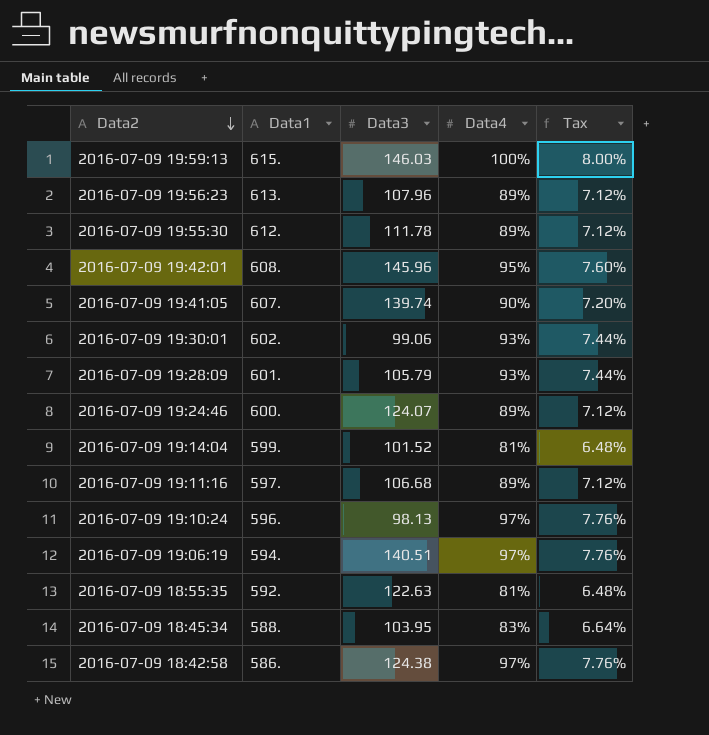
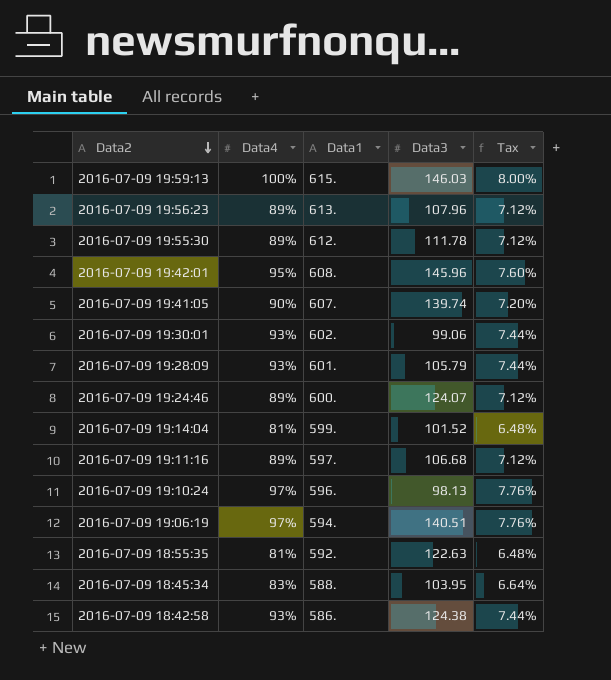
column Data4 | position: 4 -> 2
2016-07-09 18:42:58 | Data4: 97% -> 93%
2016-07-09 18:42:58 | Tax: 7.76% -> 7.44%

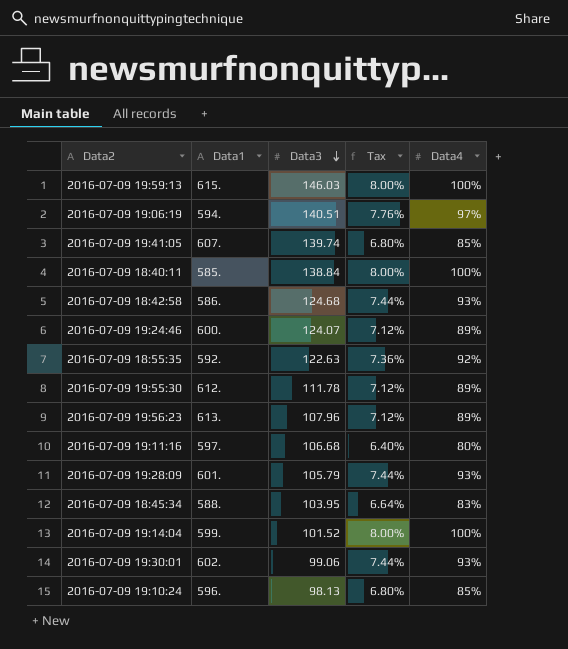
row order: Data2 descending -> Data3 descending
column Data4 | position: 2 -> 5
row 2016-07-09 19:42:01: 95% | 608. | 145.96 | 7.60% -> none
2016-07-09 19:41:05 | Tax: 7.20% -> 6.80%
2016-07-09 19:41:05 | Data4: 90% -> 85%
row 2016-07-09 18:40:11: none -> 585. | 138.84 | 8.00% | 100%
2016-07-09 18:42:58 | Data3: 124.38 -> 124.68
2016-07-09 18:55:35 | Tax: 6.48% -> 7.36%
2016-07-09 18:55:35 | Data4: 81% -> 92%
2016-07-09 19:11:16 | Tax: 7.12% -> 6.40%
2016-07-09 19:11:16 | Data4: 89% -> 80%
2016-07-09 19:14:04 | Tax: 6.48% -> 8.00%
2016-07-09 19:14:04 | Data4: 81% -> 100%
2016-07-09 19:10:24 | Tax: 7.76% -> 6.80%
2016-07-09 19:10:24 | Data4: 97% -> 85%

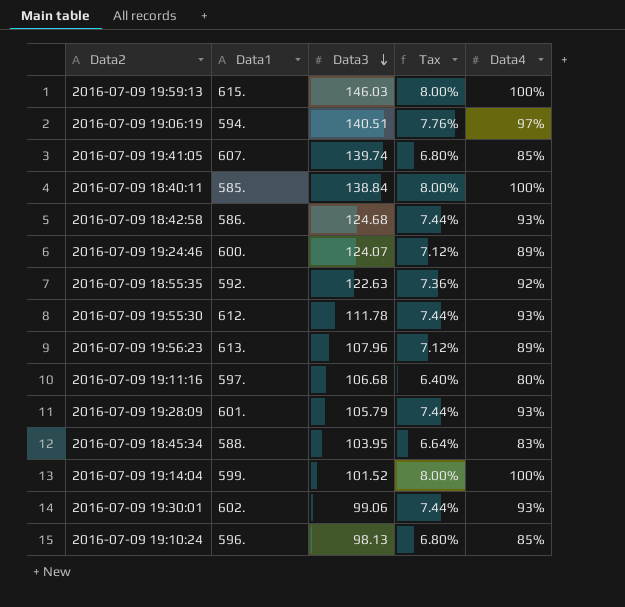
2016-07-09 19:55:30 | Tax: 7.12% -> 7.44%
2016-07-09 19:55:30 | Data4: 89% -> 93%

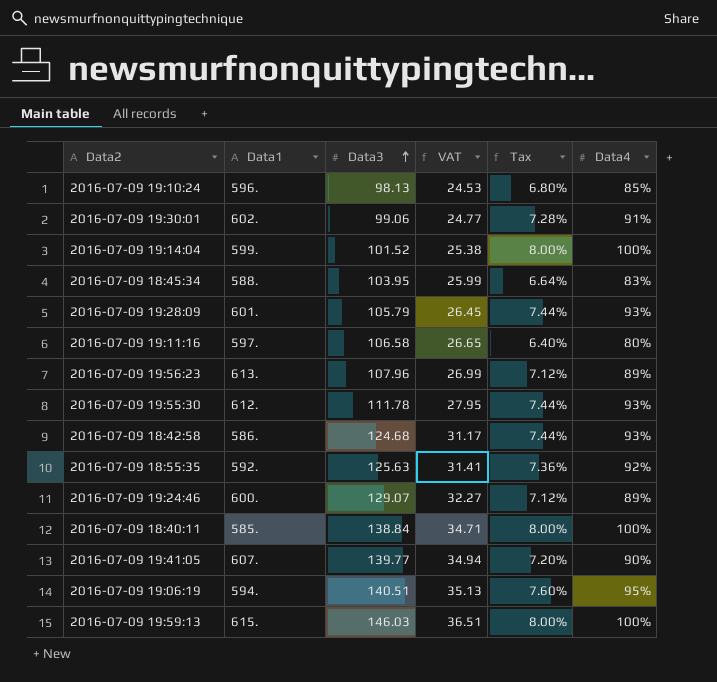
row order: Data3 descending -> Data3 ascending
column VAT | formula: none -> [Data3] * 0.25
2016-07-09 19:30:01 | Tax: 7.44% -> 7.28%
2016-07-09 19:30:01 | Data4: 93% -> 91%
2016-07-09 19:11:16 | Data3: 106.68 -> 106.58
2016-07-09 18:55:35 | Data3: 122.63 -> 125.63
2016-07-09 19:24:46 | Data3: 124.07 -> 129.07
2016-07-09 19:41:05 | Data3: 139.74 -> 139.77
2016-07-09 19:41:05 | Tax: 6.80% -> 7.20%
2016-07-09 19:41:05 | Data4: 85% -> 90%
2016-07-09 19:06:19 | Tax: 7.76% -> 7.60%
2016-07-09 19:06:19 | Data4: 97% -> 95%

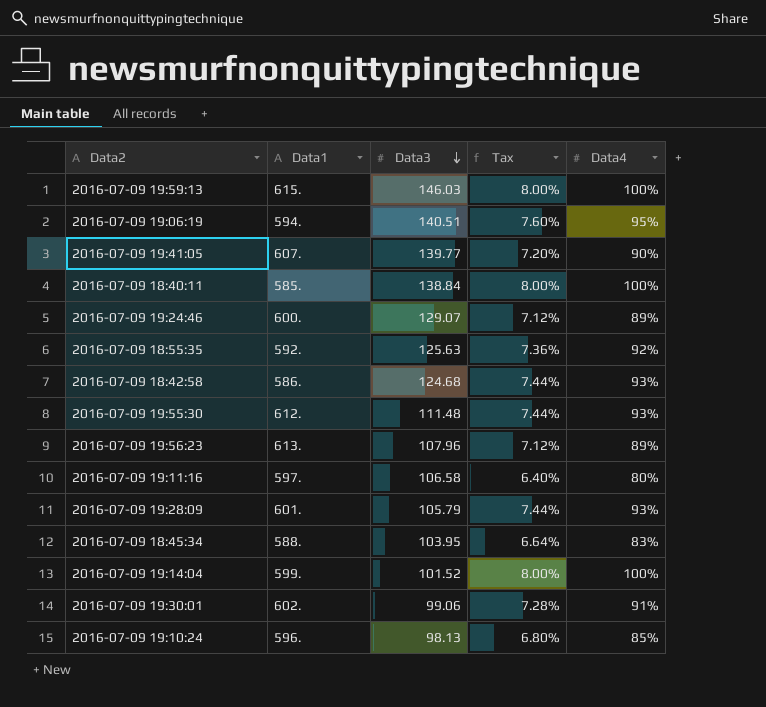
row order: Data3 ascending -> Data3 descending
column VAT | formula: [Data3] * 0.25 -> none
2016-07-09 19:55:30 | Data3: 111.78 -> 111.48

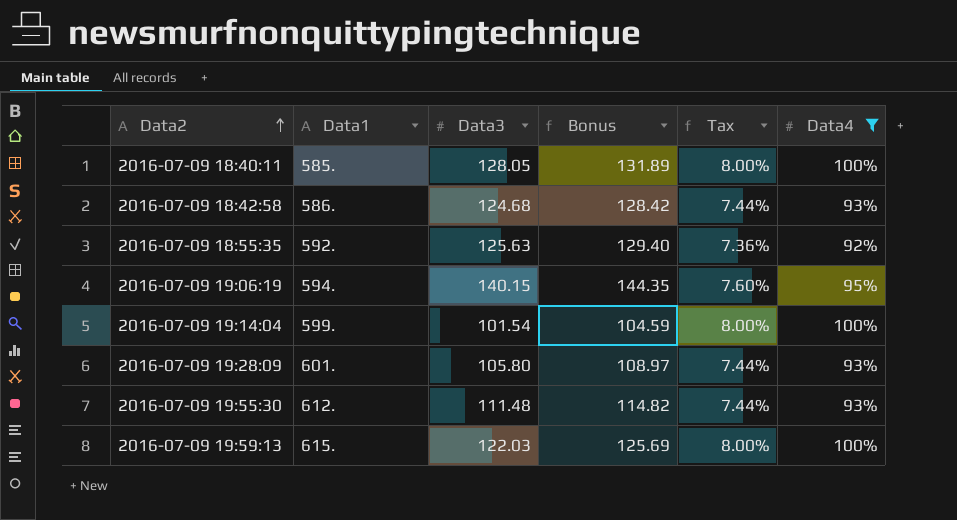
filter: none -> Data4 >= 92%
row order: Data3 descending -> Data2 ascending
column Bonus | formula: none -> [Data3] * 1.03
2016-07-09 18:40:11 | Data3: 138.84 -> 128.05
2016-07-09 19:06:19 | Data3: 140.51 -> 140.15
2016-07-09 19:14:04 | Data3: 101.52 -> 101.54
2016-07-09 19:28:09 | Data3: 105.79 -> 105.80
2016-07-09 19:59:13 | Data3: 146.03 -> 122.03

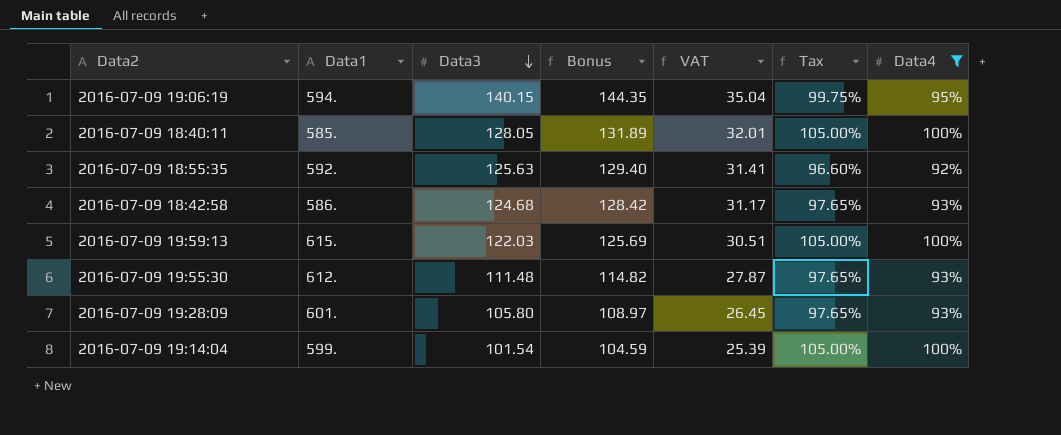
row order: Data2 ascending -> Data3 descending
column VAT | formula: none -> [Data3] * 0.25
column Tax | formula: [Data4] * 0.08 -> [Data4] * 1.05

